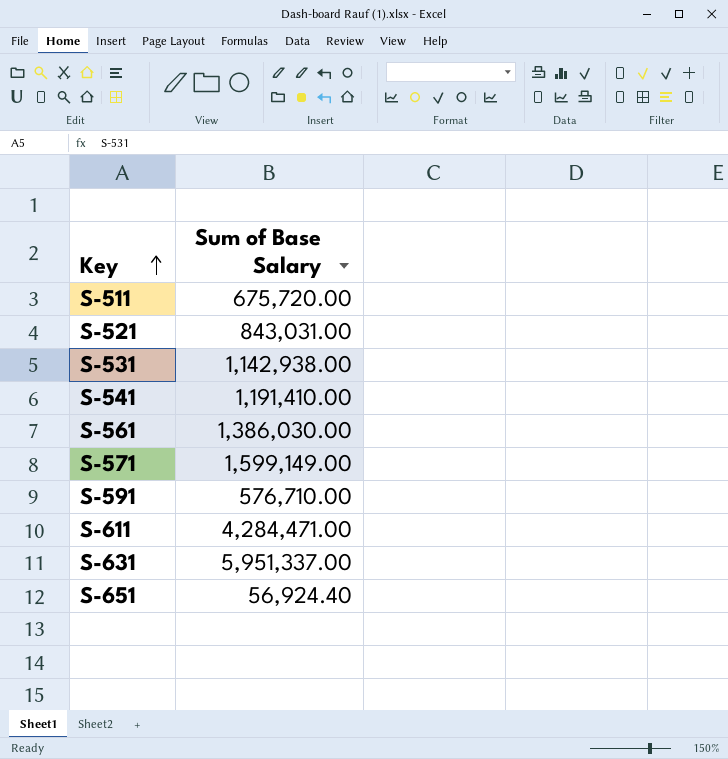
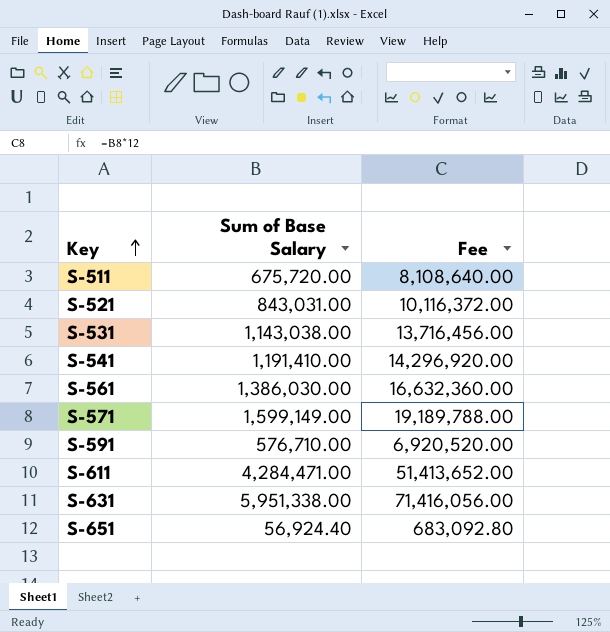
column Fee | formula: none -> [Sum of Base Salary] * 12
S-531 | Sum of Base Salary: 1,142,938.00 -> 1,143,038.00
S-631 | Sum of Base Salary: 5,951,337.00 -> 5,951,338.00

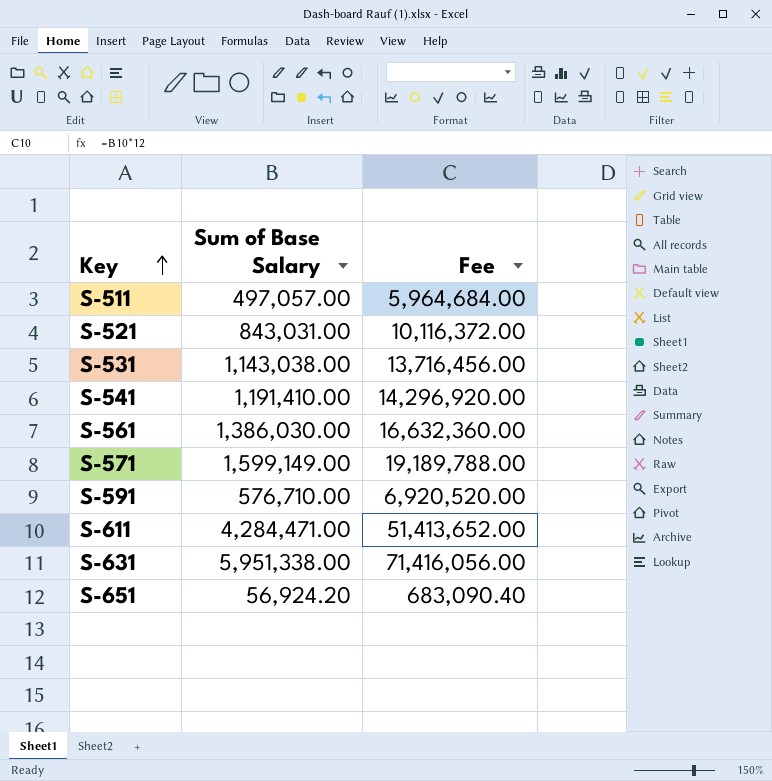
S-511 | Sum of Base Salary: 675,720.00 -> 497,057.00
S-511 | Fee: 8,108,640.00 -> 5,964,684.00
S-651 | Sum of Base Salary: 56,924.40 -> 56,924.20
S-651 | Fee: 683,092.80 -> 683,090.40

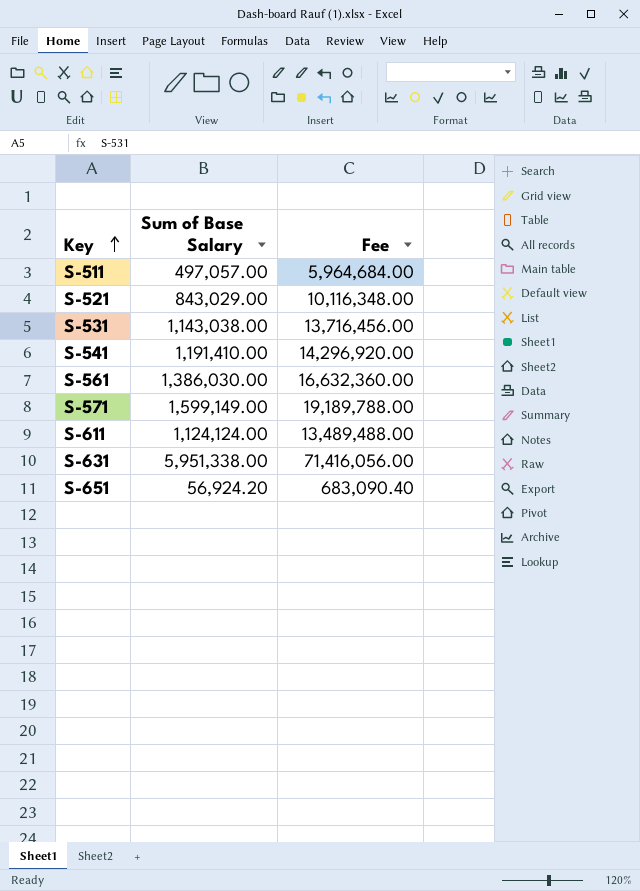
row S-591: 576,710.00 | 6,920,520.00 -> none
S-521 | Sum of Base Salary: 843,031.00 -> 843,029.00
S-521 | Fee: 10,116,372.00 -> 10,116,348.00
S-611 | Sum of Base Salary: 4,284,471.00 -> 1,124,124.00
S-611 | Fee: 51,413,652.00 -> 13,489,488.00

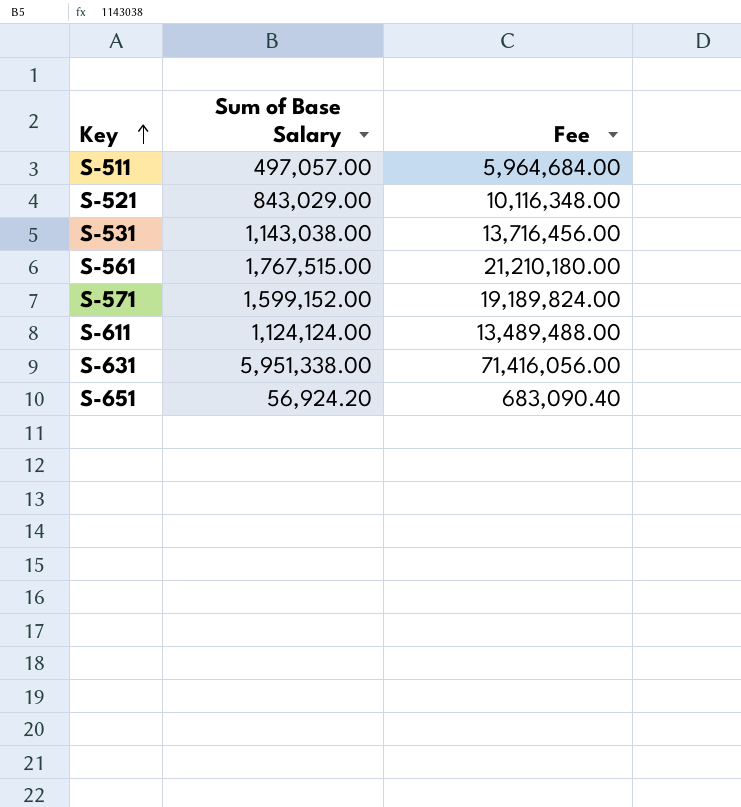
row S-541: 1,191,410.00 | 14,296,920.00 -> none
S-561 | Sum of Base Salary: 1,386,030.00 -> 1,767,515.00
S-561 | Fee: 16,632,360.00 -> 21,210,180.00
S-571 | Sum of Base Salary: 1,599,149.00 -> 1,599,152.00
S-571 | Fee: 19,189,788.00 -> 19,189,824.00

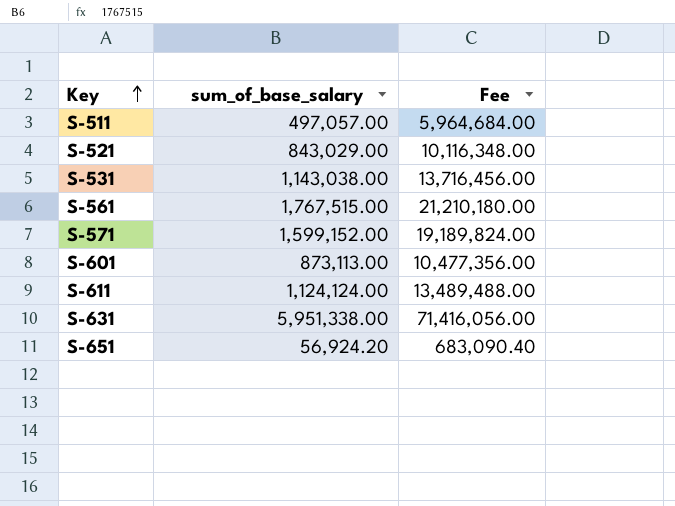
column name: Sum of Base Salary -> sum_of_base_salary
row S-601: none -> 873,113.00 | 10,477,356.00

